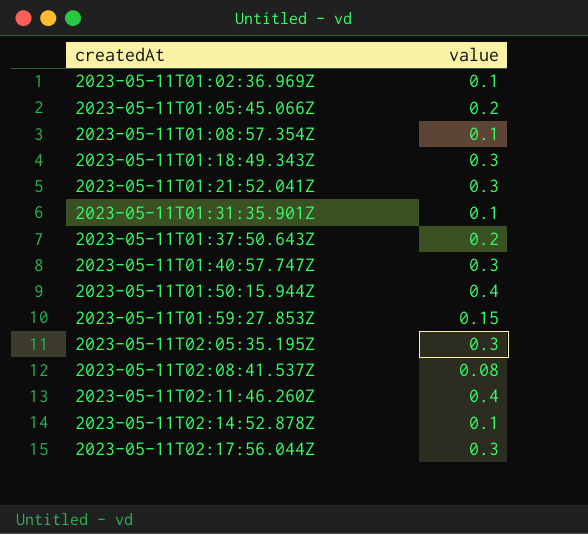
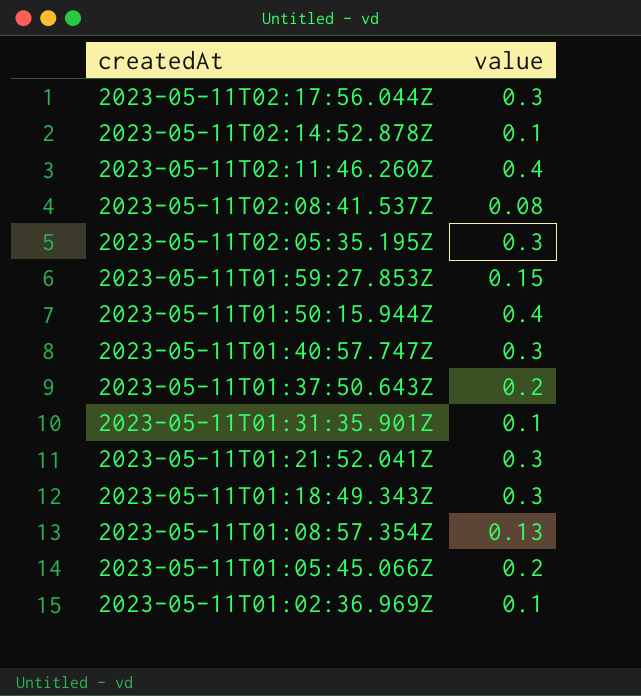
row order: createdAt ascending -> createdAt descending
2023-05-11T01:08:57.354Z | value: 0.1 -> 0.13

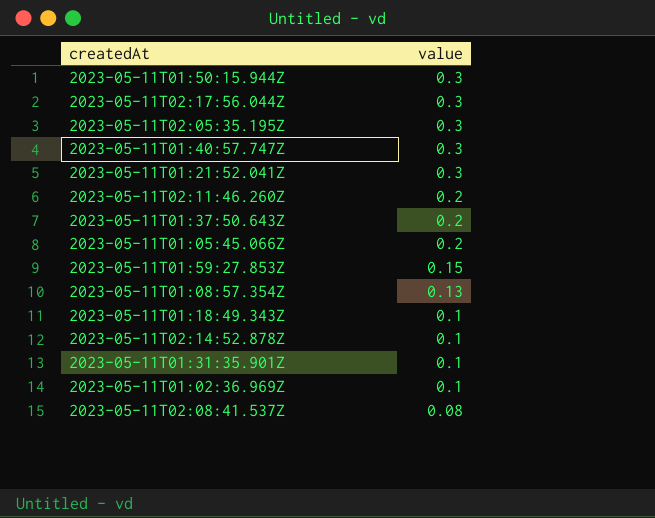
row order: createdAt descending -> value descending
2023-05-11T01:50:15.944Z | value: 0.4 -> 0.3
2023-05-11T02:11:46.260Z | value: 0.4 -> 0.2
2023-05-11T01:18:49.343Z | value: 0.3 -> 0.1

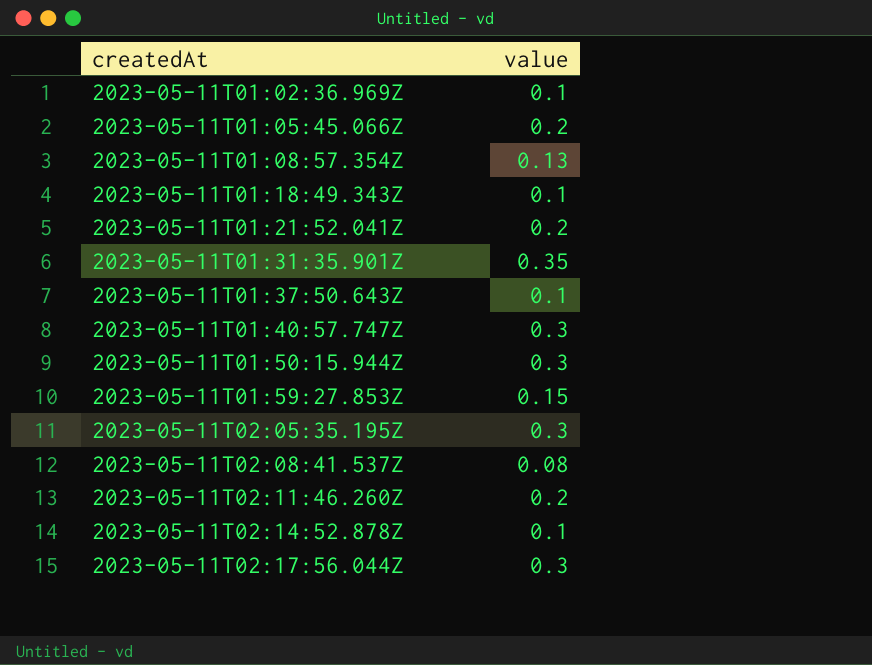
row order: value descending -> createdAt ascending
2023-05-11T01:21:52.041Z | value: 0.3 -> 0.2
2023-05-11T01:31:35.901Z | value: 0.1 -> 0.35
2023-05-11T01:37:50.643Z | value: 0.2 -> 0.1

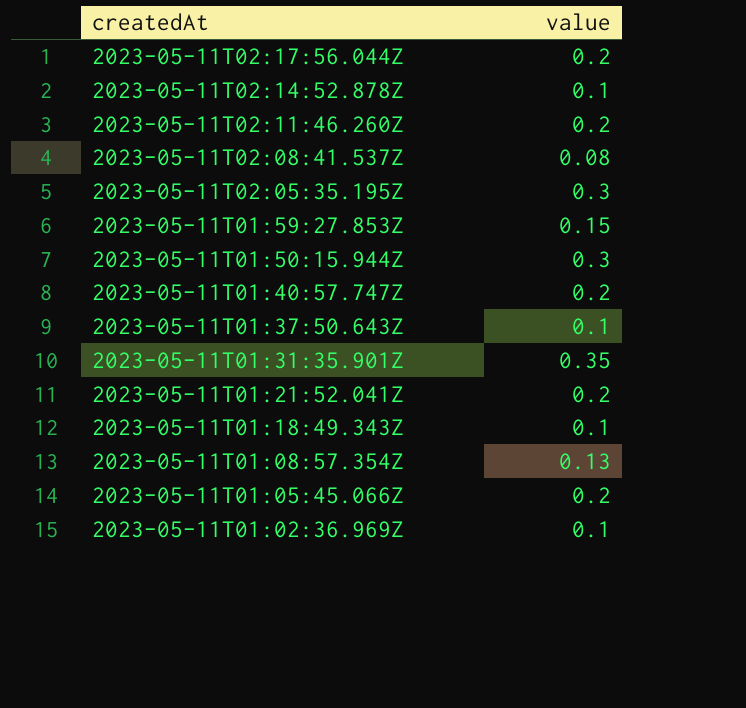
row order: createdAt ascending -> createdAt descending
2023-05-11T02:17:56.044Z | value: 0.3 -> 0.2
2023-05-11T01:40:57.747Z | value: 0.3 -> 0.2

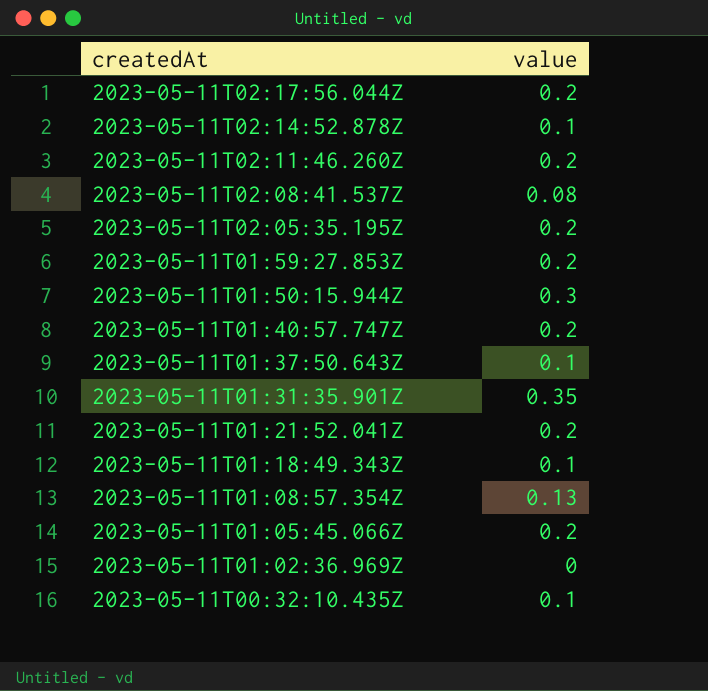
2023-05-11T02:05:35.195Z | value: 0.3 -> 0.2
2023-05-11T01:59:27.853Z | value: 0.15 -> 0.2
2023-05-11T01:02:36.969Z | value: 0.1 -> 0
row 2023-05-11T00:32:10.435Z: none -> 0.1

